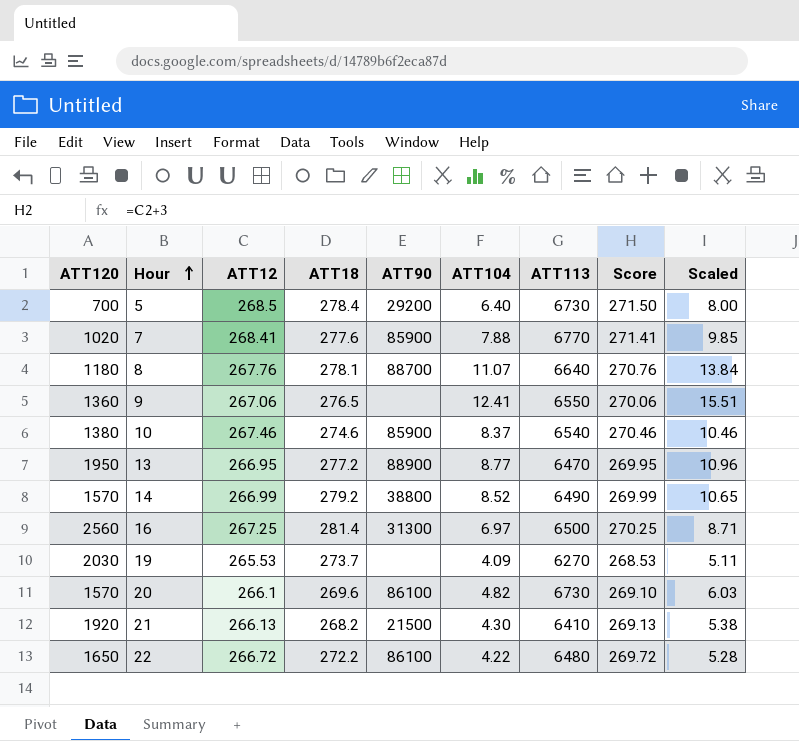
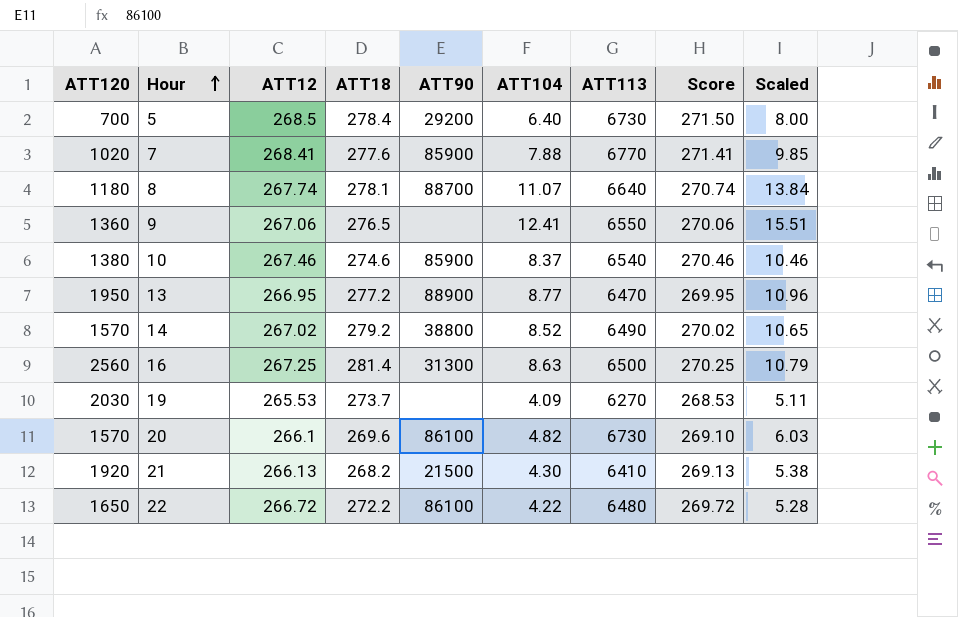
8 | ATT12: 267.76 -> 267.74
8 | Score: 270.76 -> 270.74
14 | ATT12: 266.99 -> 267.02
14 | Score: 269.99 -> 270.02
16 | ATT104: 6.97 -> 8.63
16 | Scaled: 8.71 -> 10.79

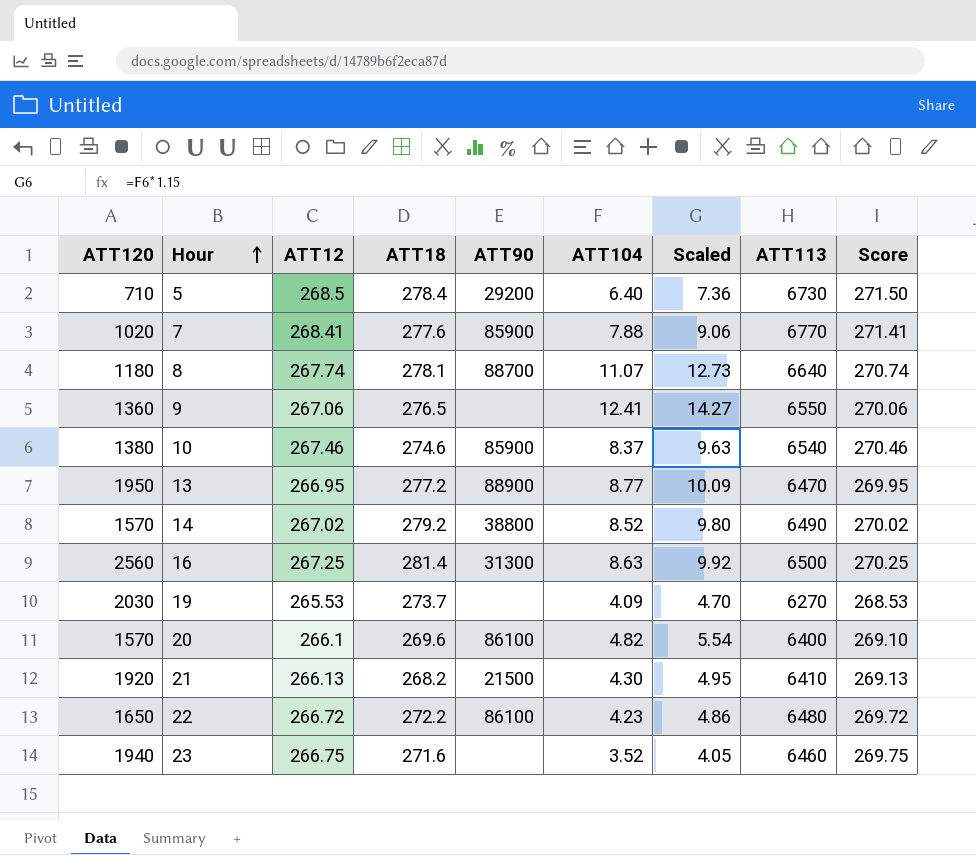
column Scaled | formula: [ATT104] * 1.25 -> [ATT104] * 1.15
column Scaled | position: 9 -> 7
5 | ATT120: 700 -> 710
20 | ATT113: 6730 -> 6400
22 | ATT104: 4.22 -> 4.23
row 23: none -> 1940 | 266.75 | 271.6 | none | 3.52 | 4.05 | 6460 | 269.75

